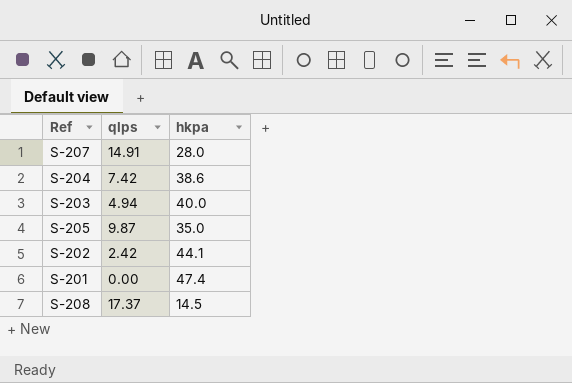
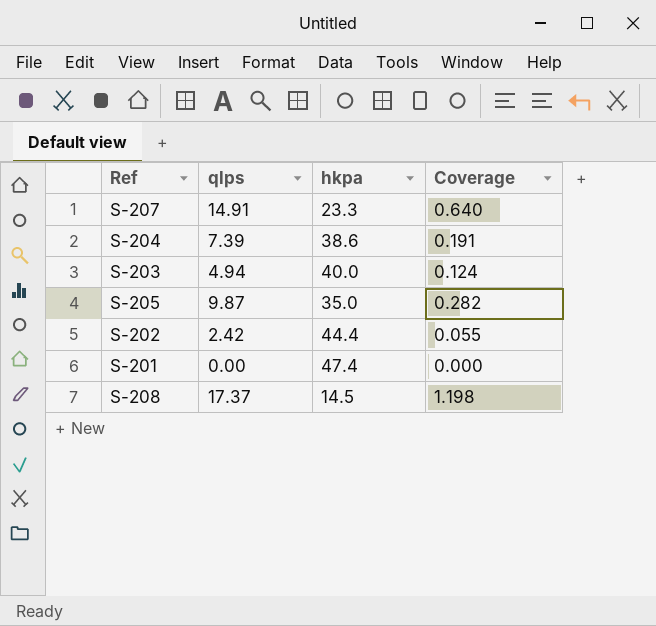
column Coverage | formula: none -> [qlps] / [hkpa]
S-207 | hkpa: 28.0 -> 23.3
S-204 | qlps: 7.42 -> 7.39
S-202 | hkpa: 44.1 -> 44.4

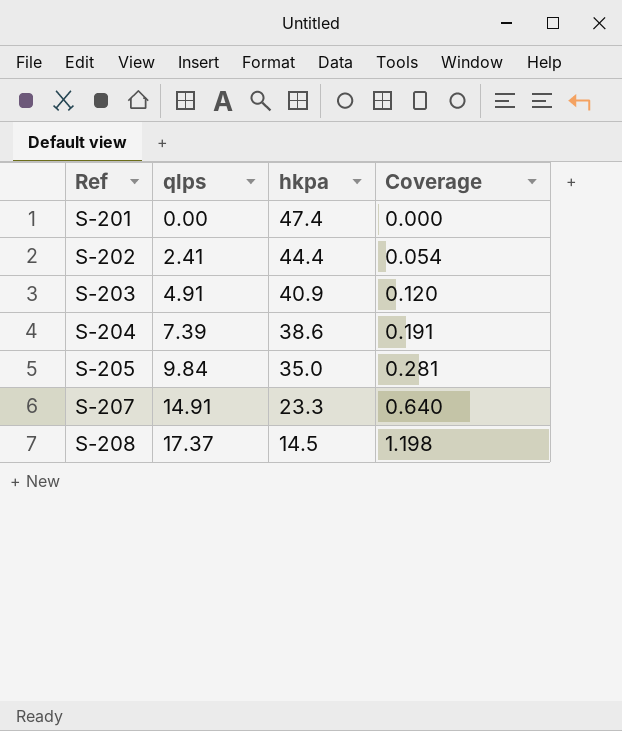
row order: none -> Ref ascending
S-202 | qlps: 2.42 -> 2.41
S-202 | Coverage: 0.055 -> 0.054
S-203 | qlps: 4.94 -> 4.91
S-203 | hkpa: 40.0 -> 40.9
S-203 | Coverage: 0.124 -> 0.120
S-205 | qlps: 9.87 -> 9.84
S-205 | Coverage: 0.282 -> 0.281

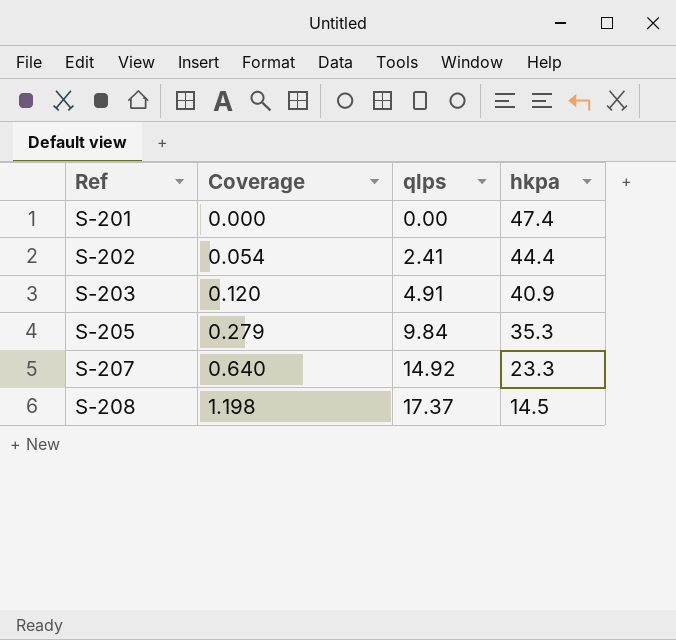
column Coverage | position: 4 -> 2
row S-204: 7.39 | 38.6 | 0.191 -> none
S-205 | Coverage: 0.281 -> 0.279
S-205 | hkpa: 35.0 -> 35.3
S-207 | qlps: 14.91 -> 14.92

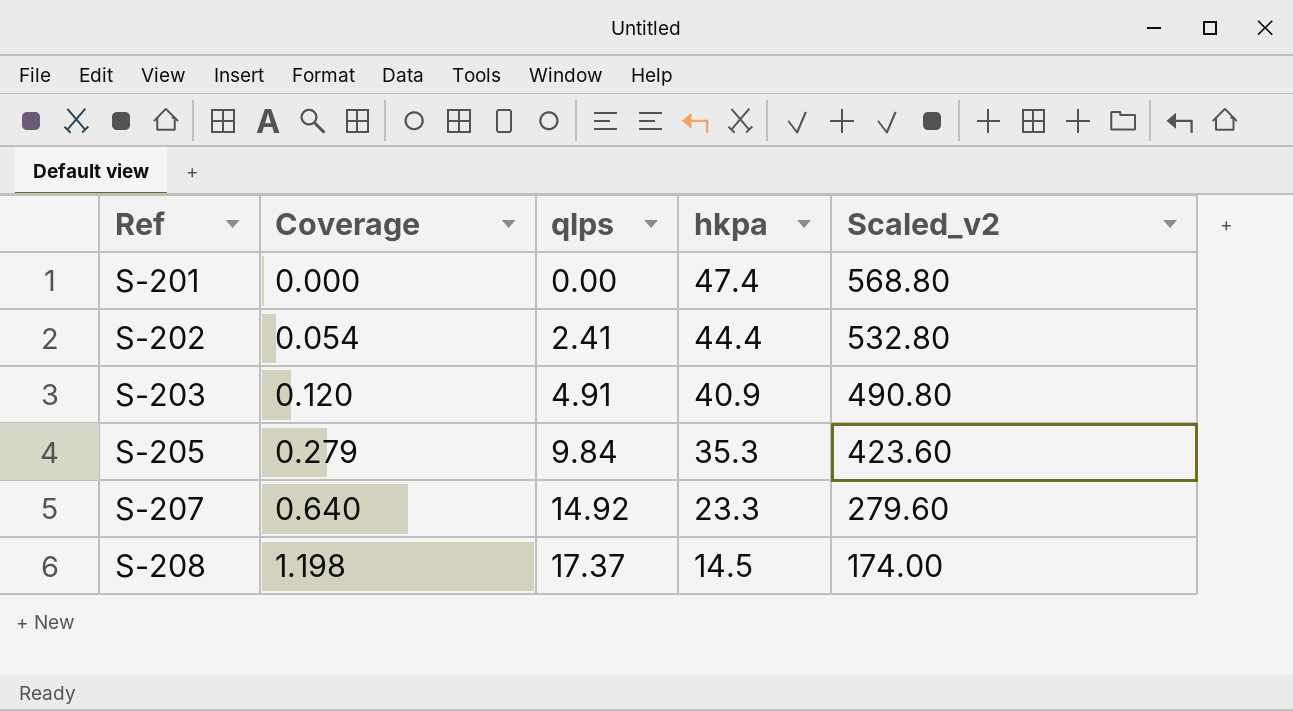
column Scaled_v2 | formula: none -> [hkpa] * 12

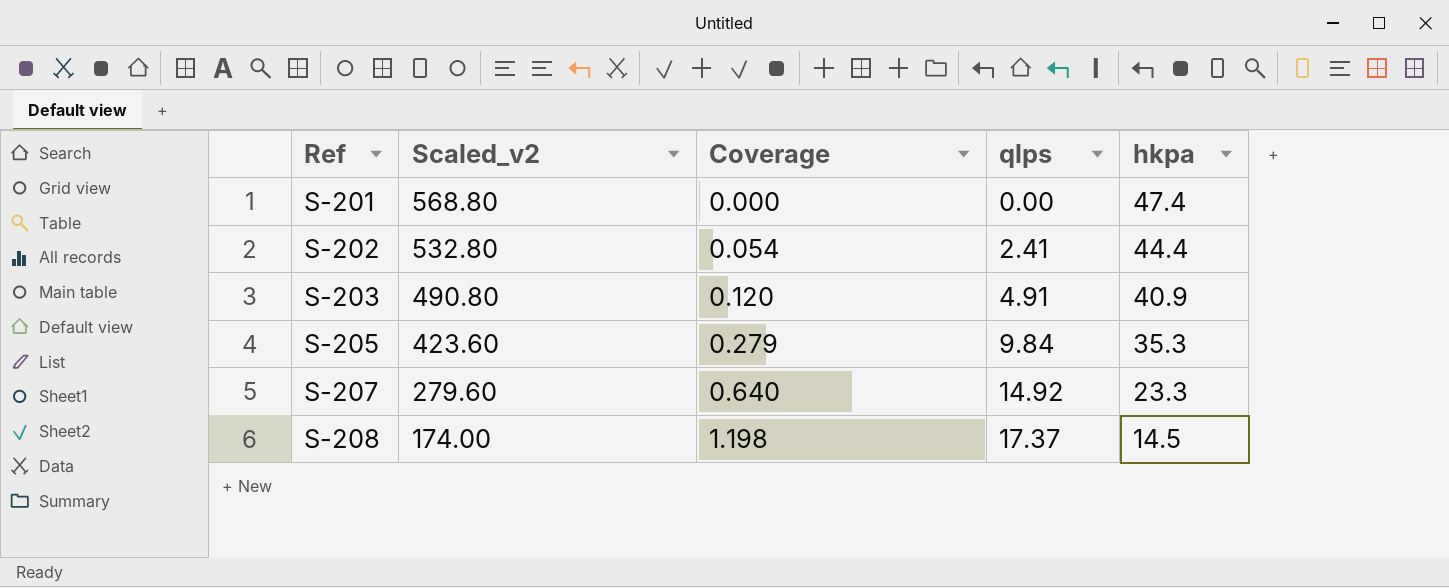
column Scaled_v2 | position: 5 -> 2

